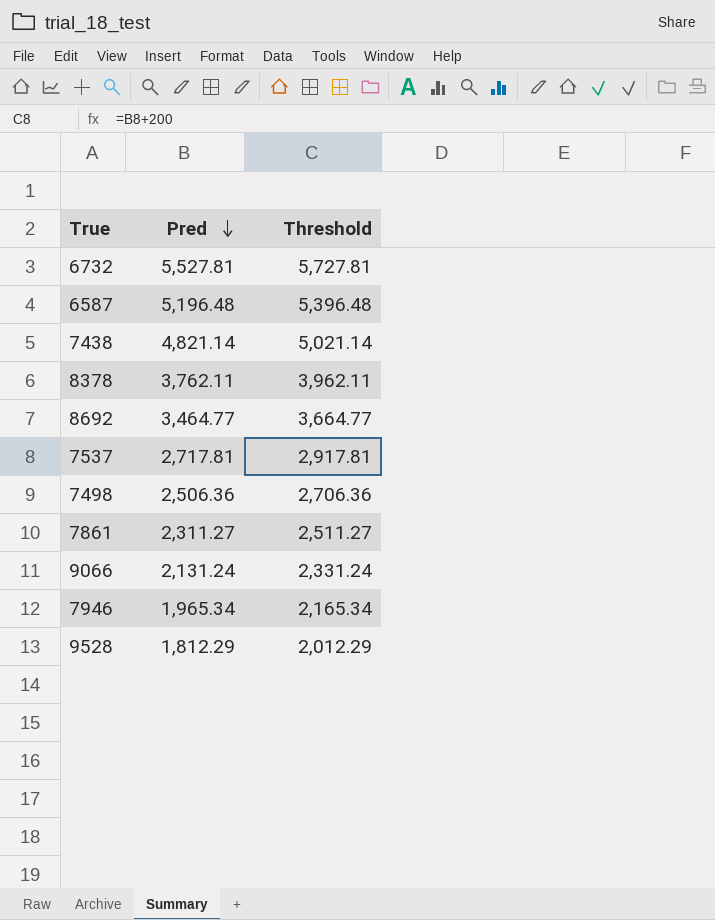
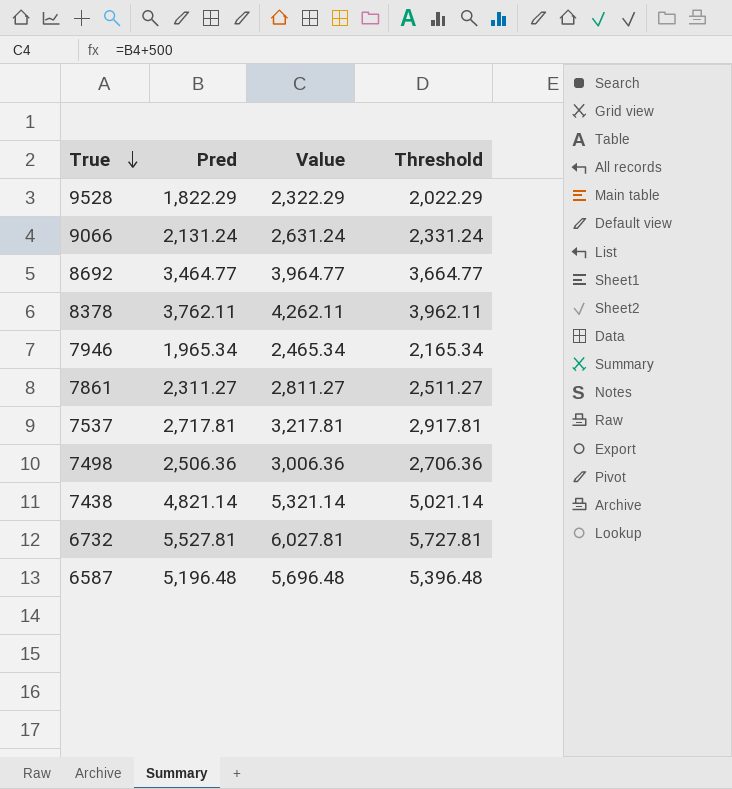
row order: Pred descending -> True descending
column Value | formula: none -> [Pred] + 500
9528 | Pred: 1,812.29 -> 1,822.29
9528 | Threshold: 2,012.29 -> 2,022.29

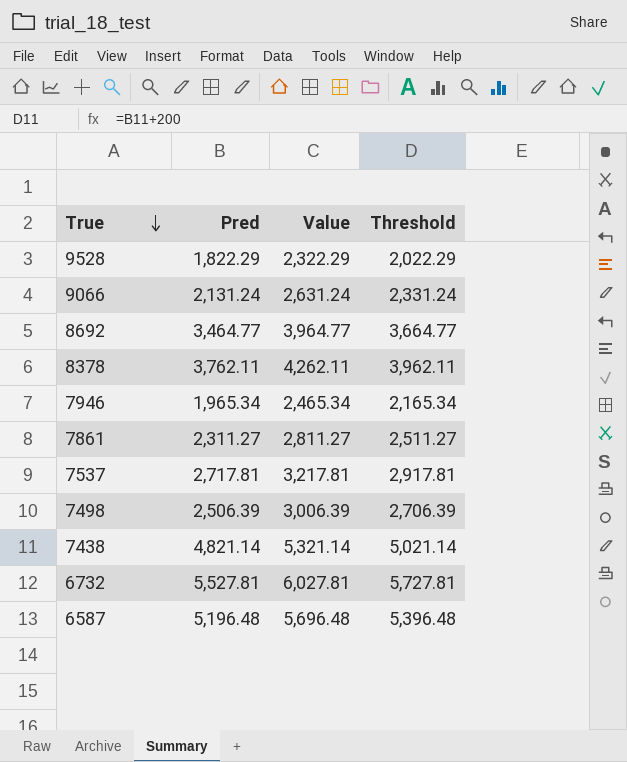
7498 | Pred: 2,506.36 -> 2,506.39
7498 | Value: 3,006.36 -> 3,006.39
7498 | Threshold: 2,706.36 -> 2,706.39

